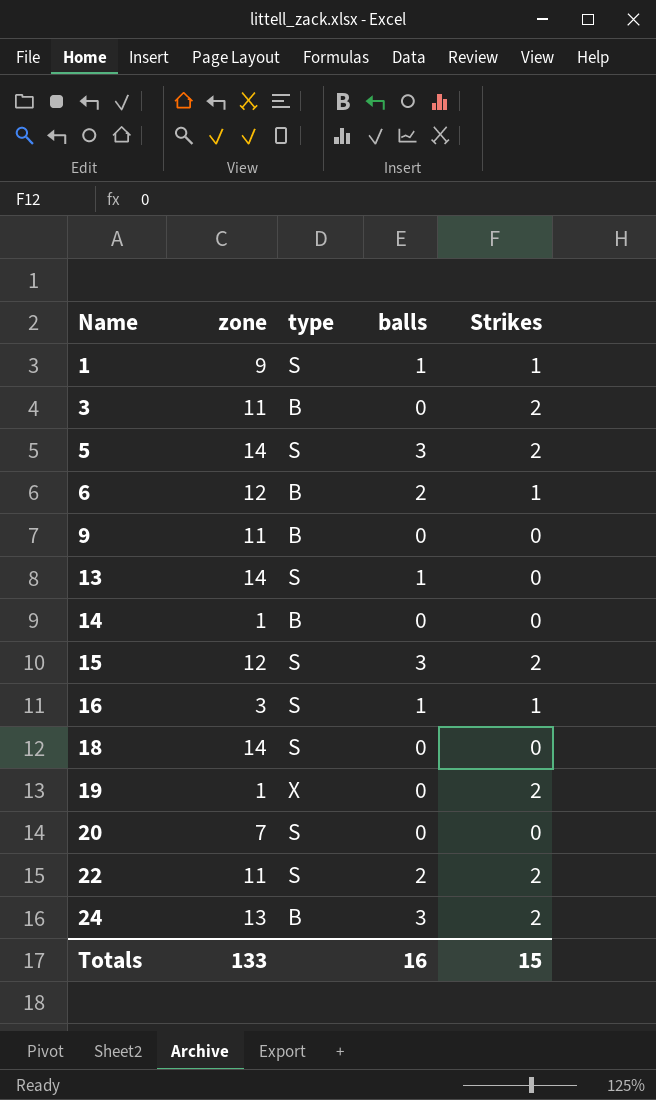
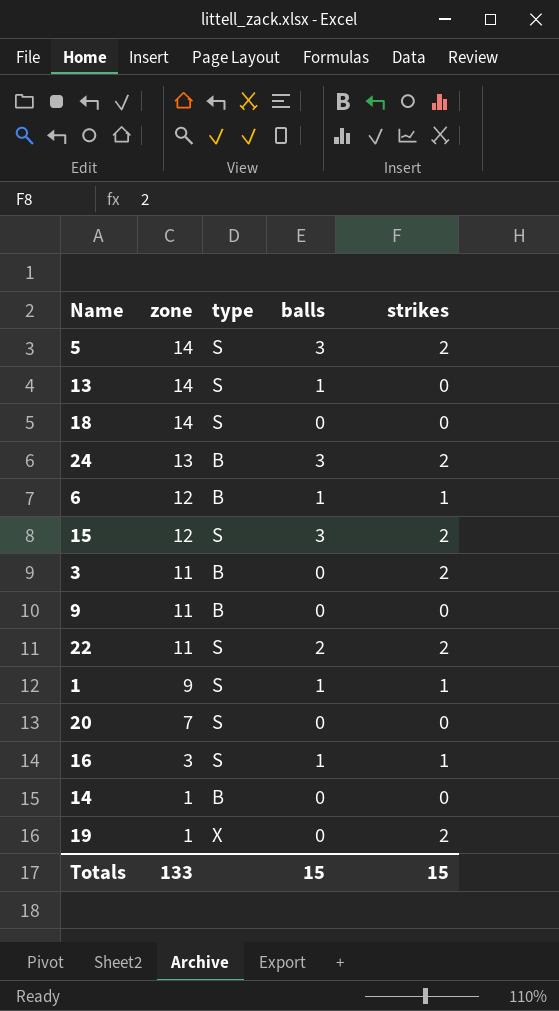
row order: Name ascending -> zone descending
column name: Strikes -> strikes
6 | balls: 2 -> 1
Totals | balls: 16 -> 15

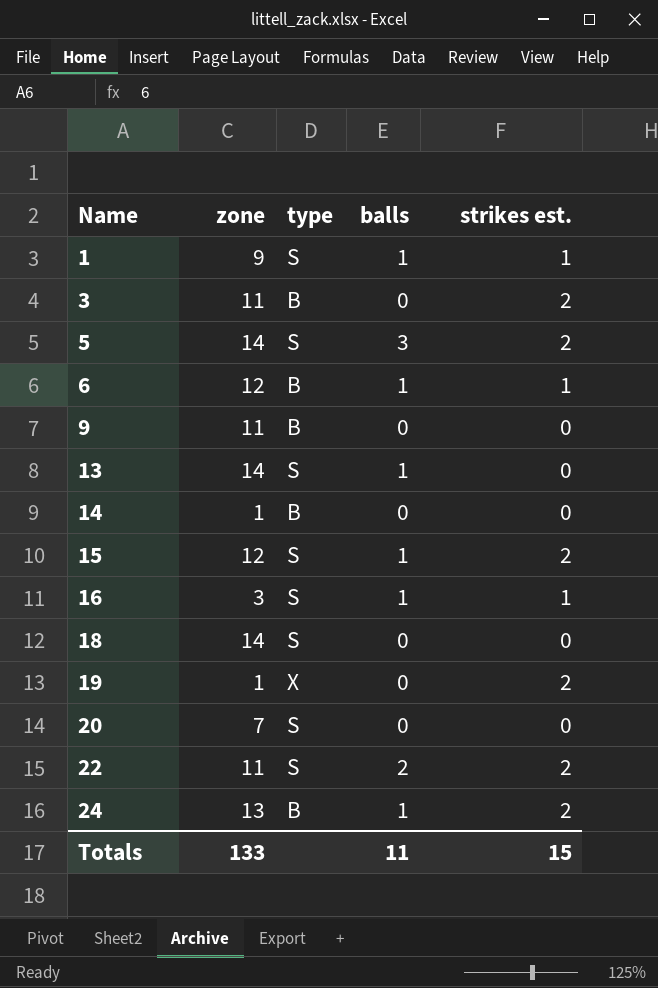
row order: zone descending -> Name ascending
column name: strikes -> strikes est.
15 | balls: 3 -> 1
24 | balls: 3 -> 1
Totals | balls: 15 -> 11

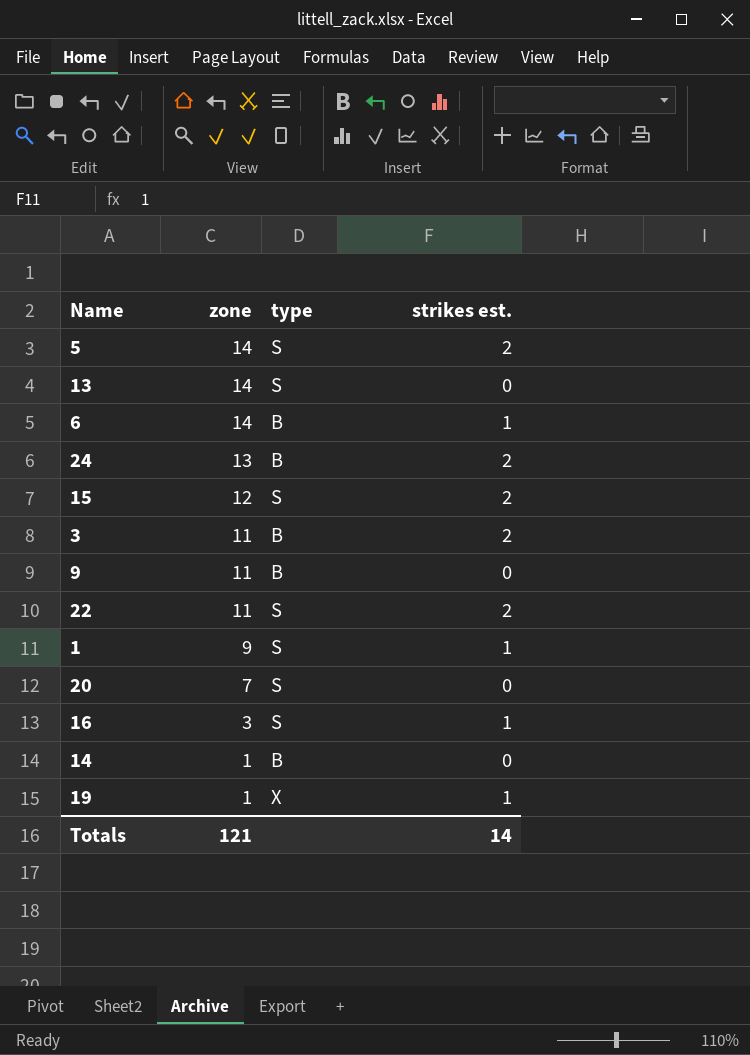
row order: Name ascending -> zone descending
column balls | position: 4 -> none
row 18: 14 | S | 0 | 0 -> none
6 | zone: 12 -> 14
19 | strikes est.: 2 -> 1
Totals | zone: 133 -> 121
Totals | strikes est.: 15 -> 14

